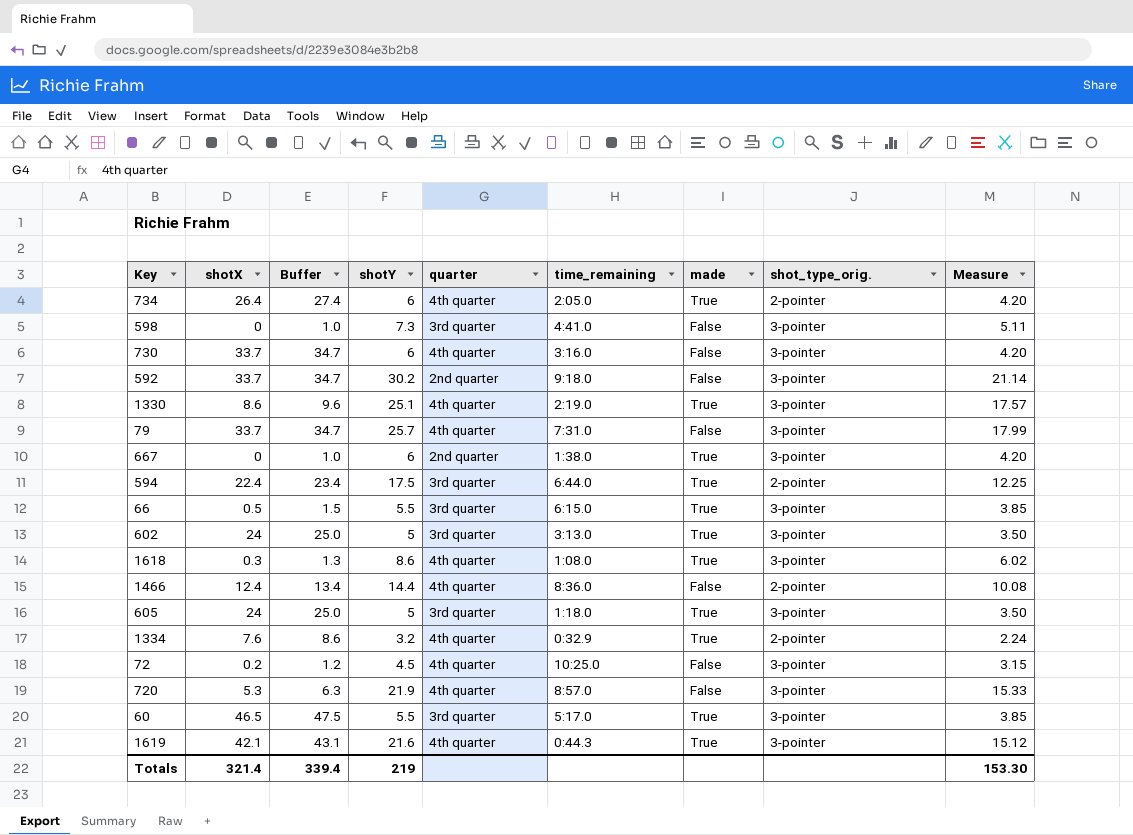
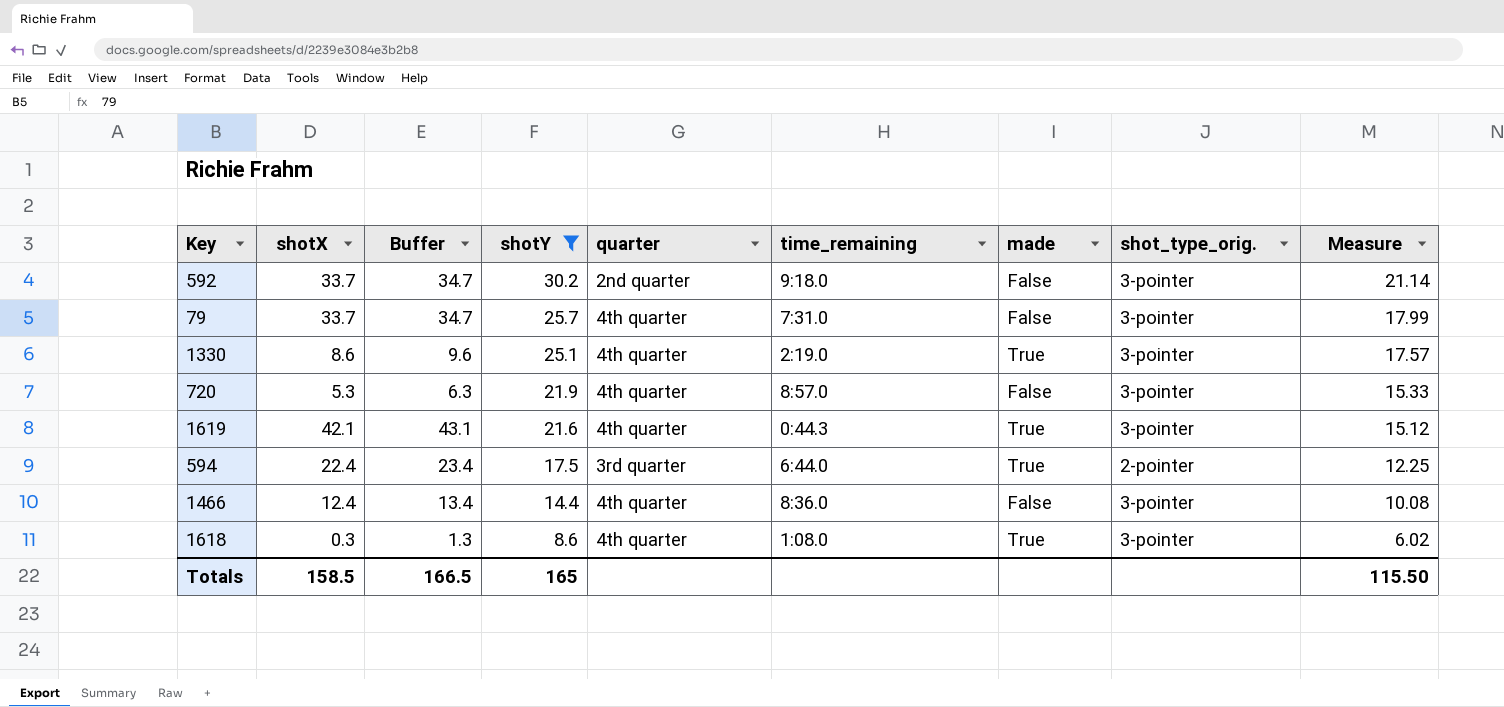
filter: none -> shotY >= 8.6
row order: none -> shotY descending
1466 | shot_type_orig.: 2-pointer -> 3-pointer
Totals | shotX: 321.4 -> 158.5
Totals | Buffer: 339.4 -> 166.5
Totals | shotY: 219 -> 165
Totals | Measure: 153.30 -> 115.50

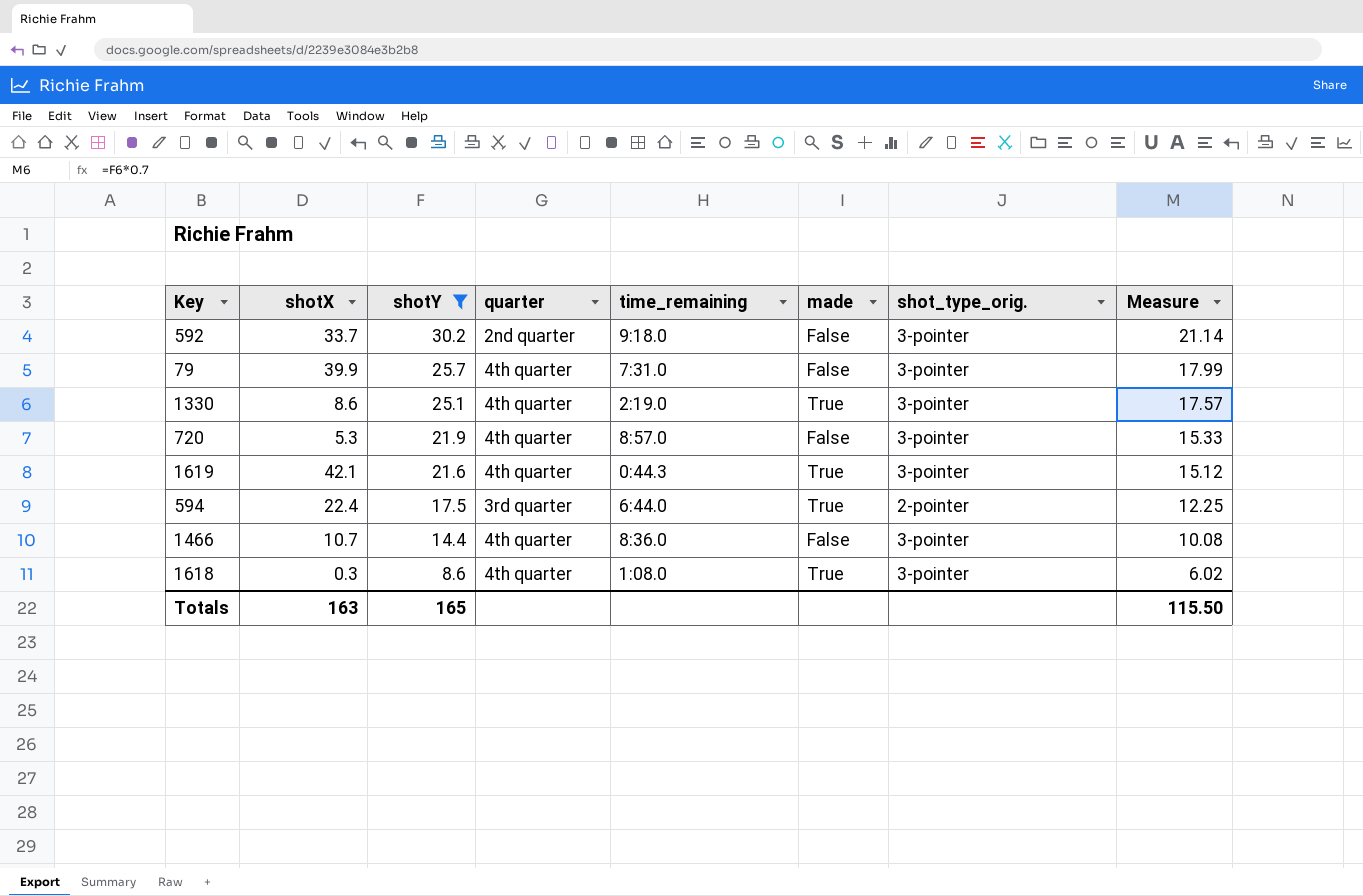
column Buffer | formula: [shotX] + 1 -> none
79 | shotX: 33.7 -> 39.9
1466 | shotX: 12.4 -> 10.7
Totals | shotX: 158.5 -> 163

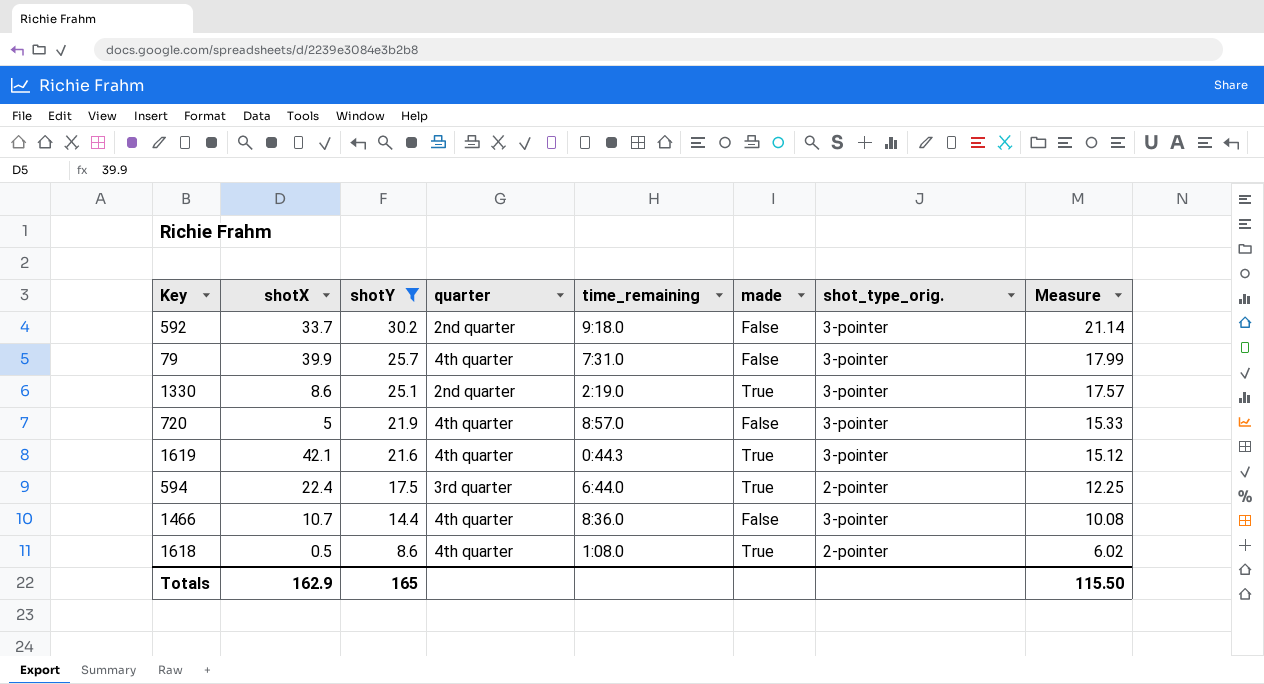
1330 | quarter: 4th quarter -> 2nd quarter
720 | shotX: 5.3 -> 5
1618 | shotX: 0.3 -> 0.5
1618 | shot_type_orig.: 3-pointer -> 2-pointer
Totals | shotX: 163 -> 162.9

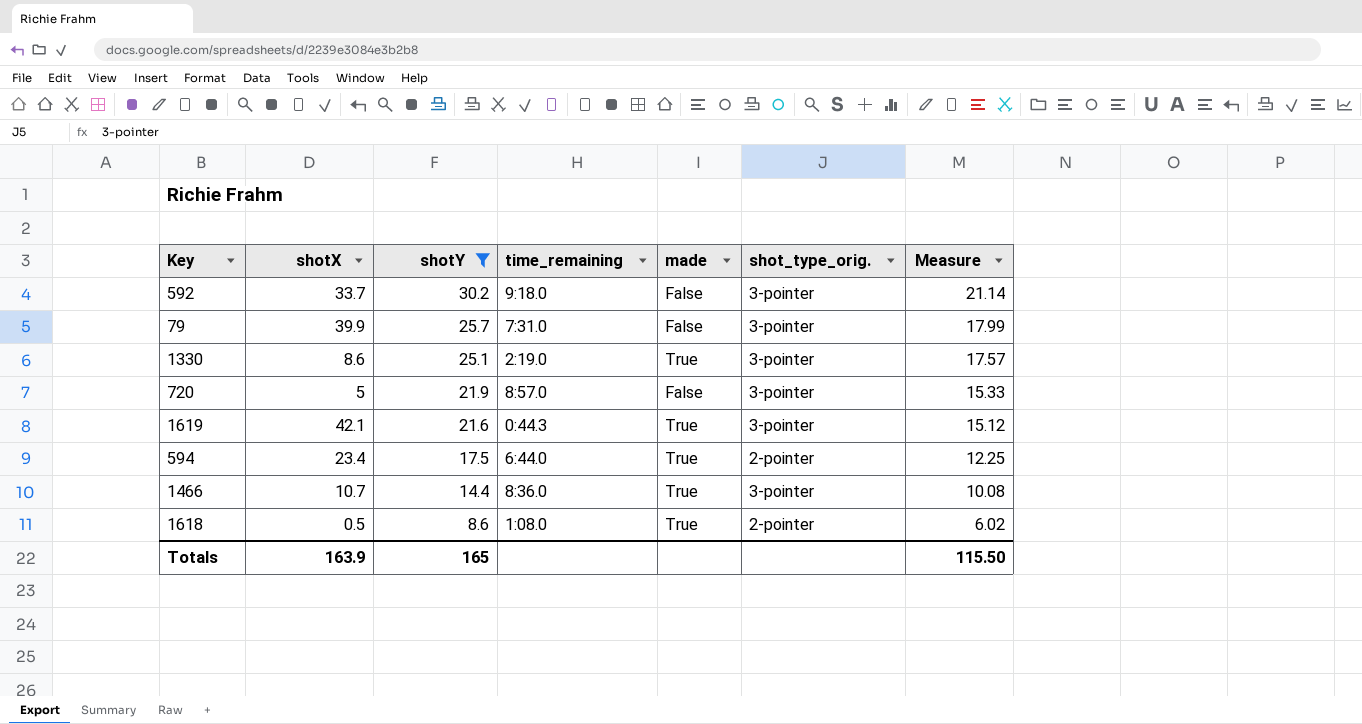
column quarter | position: 4 -> none
594 | shotX: 22.4 -> 23.4
1466 | made: False -> True
Totals | shotX: 162.9 -> 163.9

